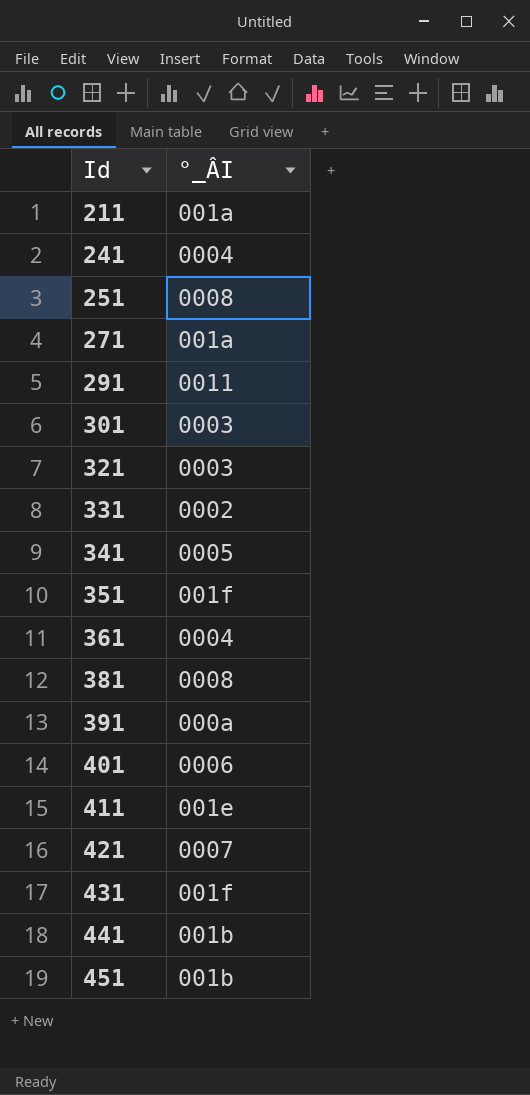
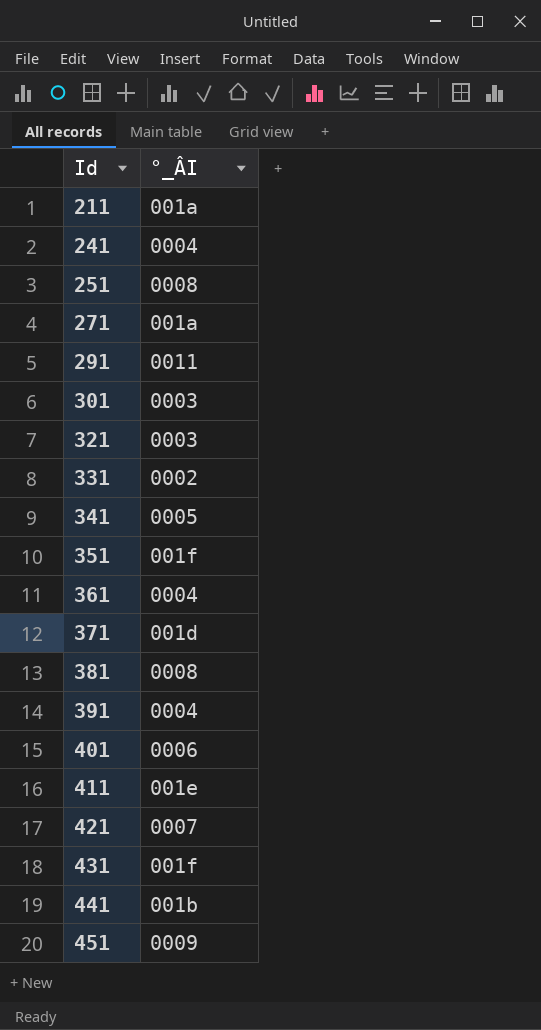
row 371: none -> 001d
391 | °_ÂI: 000a -> 0004
451 | °_ÂI: 001b -> 0009

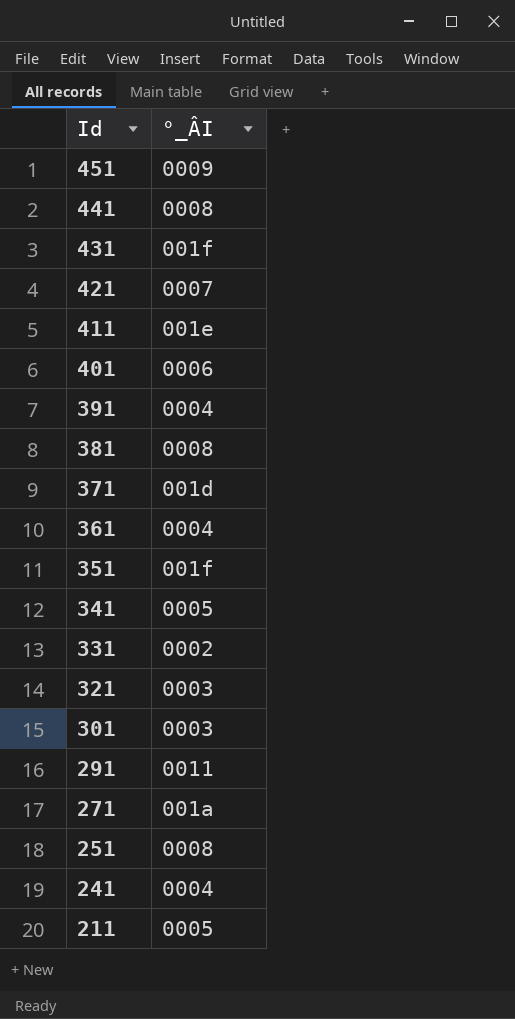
row order: Id ascending -> Id descending
441 | °_ÂI: 001b -> 0008
211 | °_ÂI: 001a -> 0005

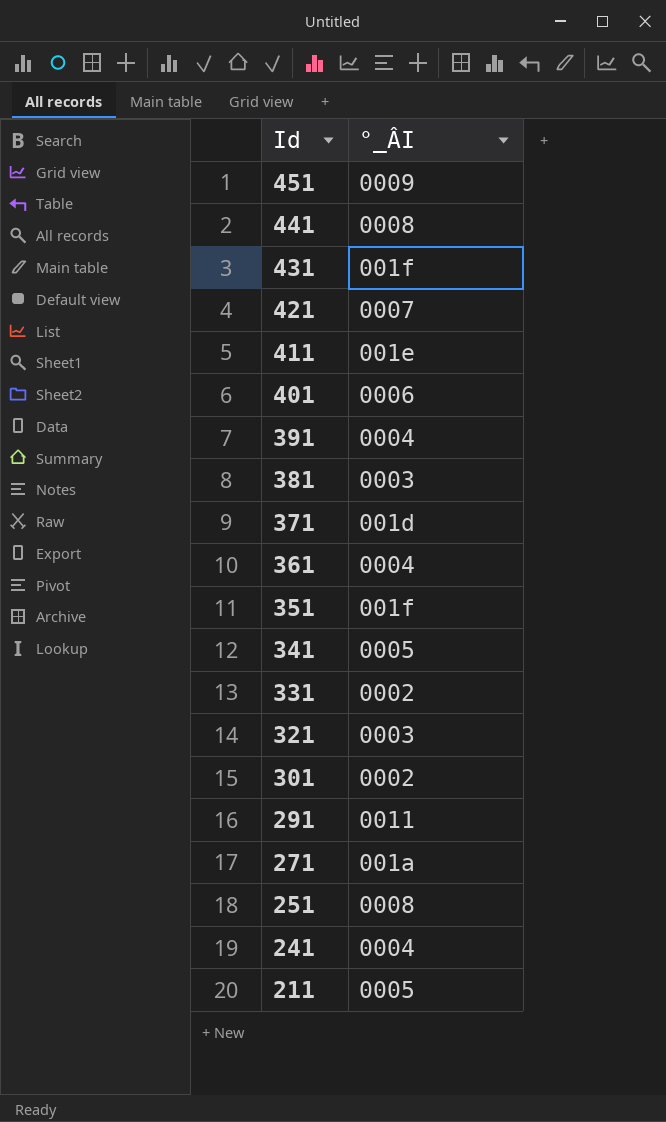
381 | °_ÂI: 0008 -> 0003
301 | °_ÂI: 0003 -> 0002

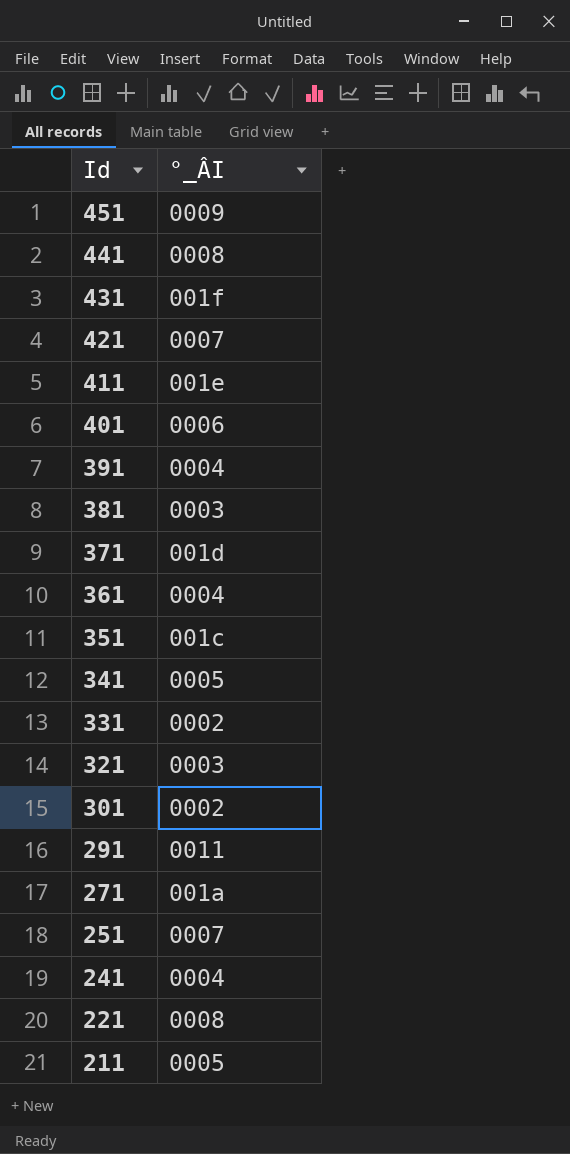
351 | °_ÂI: 001f -> 001c
251 | °_ÂI: 0008 -> 0007
row 221: none -> 0008

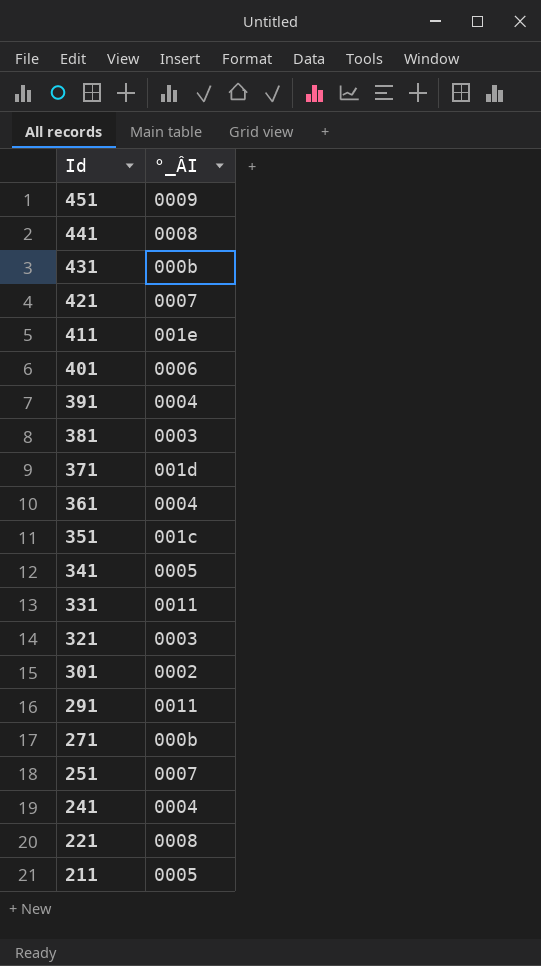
431 | °_ÂI: 001f -> 000b
331 | °_ÂI: 0002 -> 0011
271 | °_ÂI: 001a -> 000b

